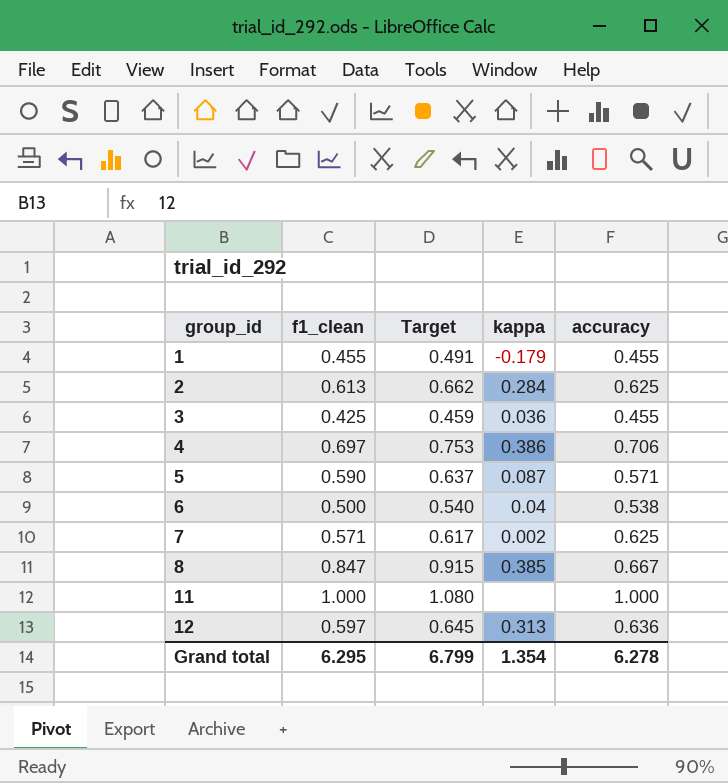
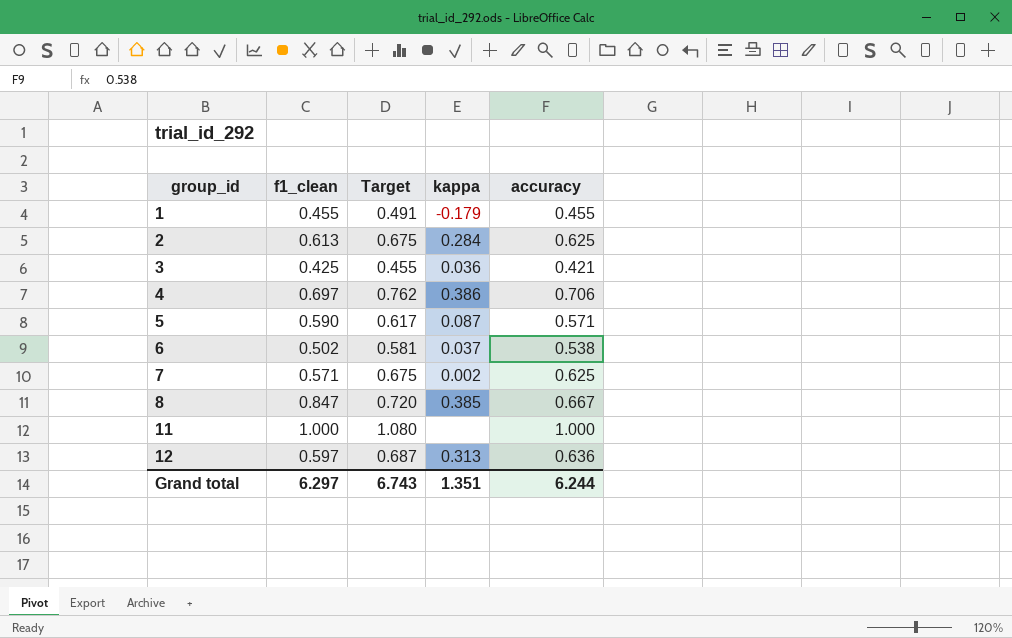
column Target | formula: [f1_clean] * 1.08 -> [accuracy] * 1.08
3 | accuracy: 0.455 -> 0.421
6 | f1_clean: 0.500 -> 0.502
6 | kappa: 0.04 -> 0.037
Grand total | f1_clean: 6.295 -> 6.297
Grand total | Target: 6.799 -> 6.743
Grand total | kappa: 1.354 -> 1.351
Grand total | accuracy: 6.278 -> 6.244

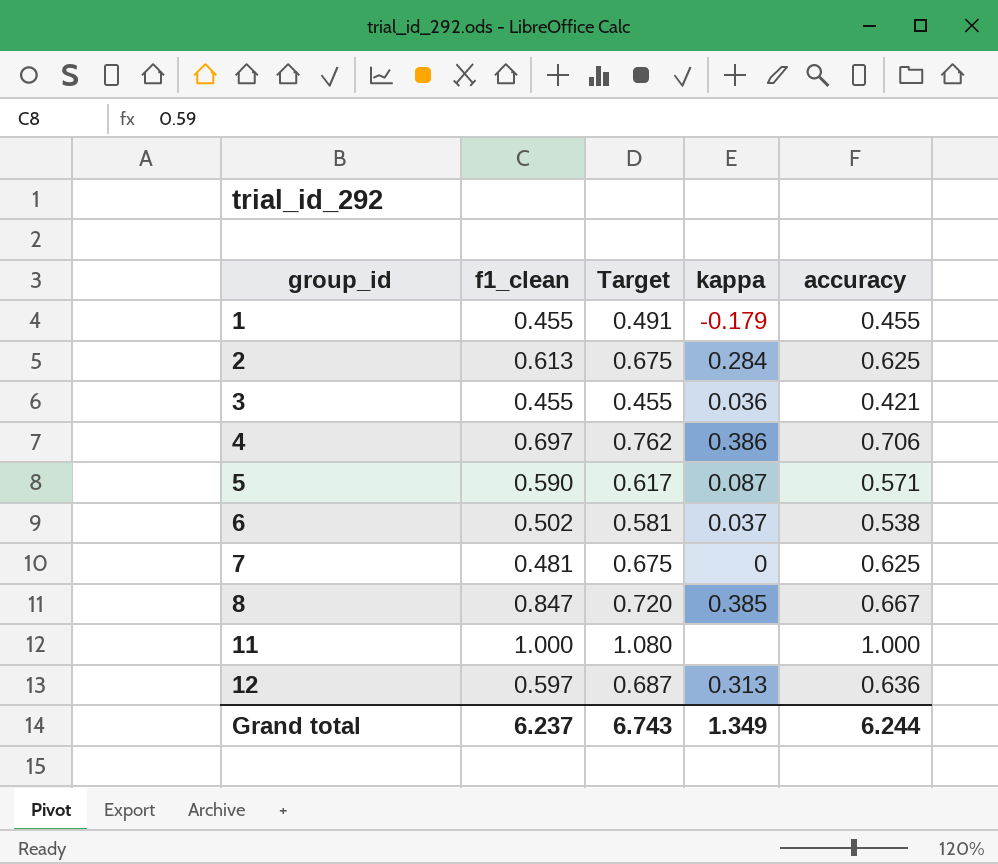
3 | f1_clean: 0.425 -> 0.455
7 | f1_clean: 0.571 -> 0.481
7 | kappa: 0.002 -> 0
Grand total | f1_clean: 6.297 -> 6.237
Grand total | kappa: 1.351 -> 1.349

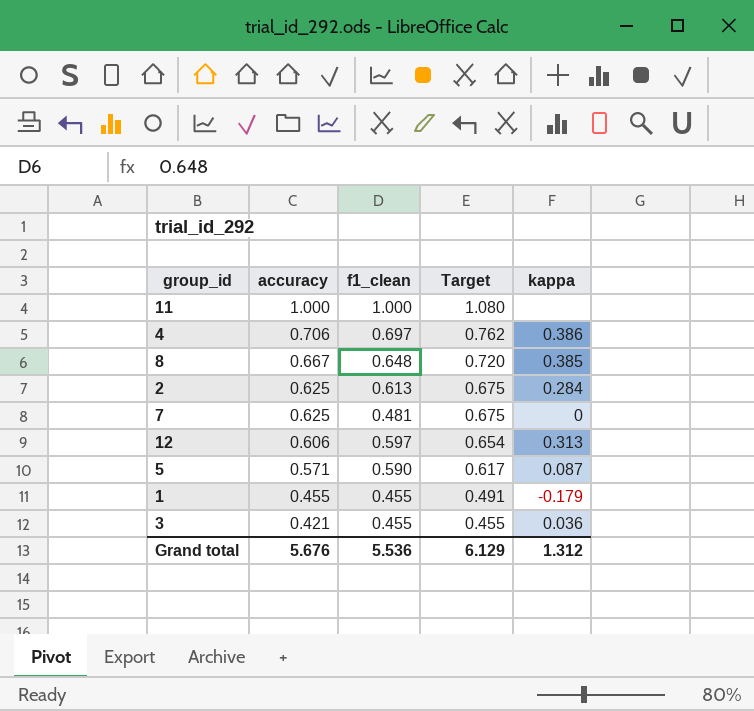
row order: group_id ascending -> accuracy descending
column accuracy | position: 5 -> 2
row 6: 0.502 | 0.581 | 0.037 | 0.538 -> none
8 | f1_clean: 0.847 -> 0.648
12 | accuracy: 0.636 -> 0.606
12 | Target: 0.687 -> 0.654
Grand total | accuracy: 6.244 -> 5.676
Grand total | f1_clean: 6.237 -> 5.536
Grand total | Target: 6.743 -> 6.129
Grand total | kappa: 1.349 -> 1.312

